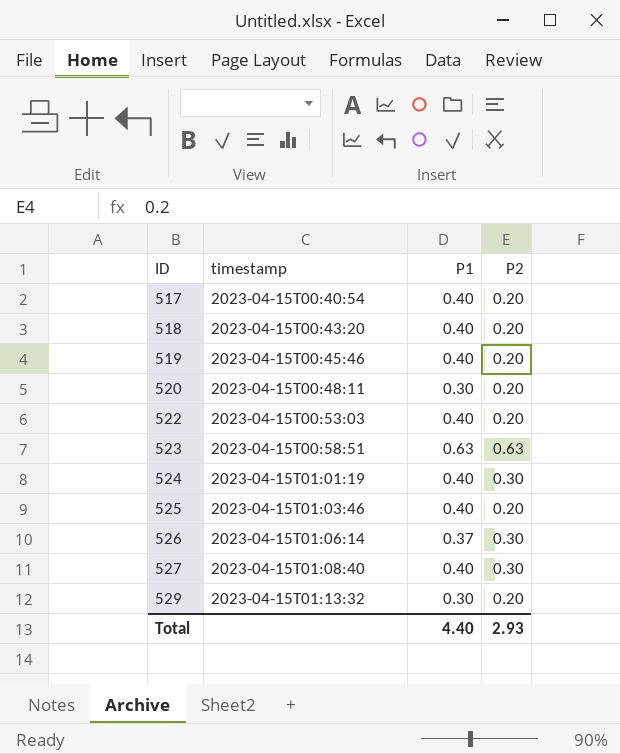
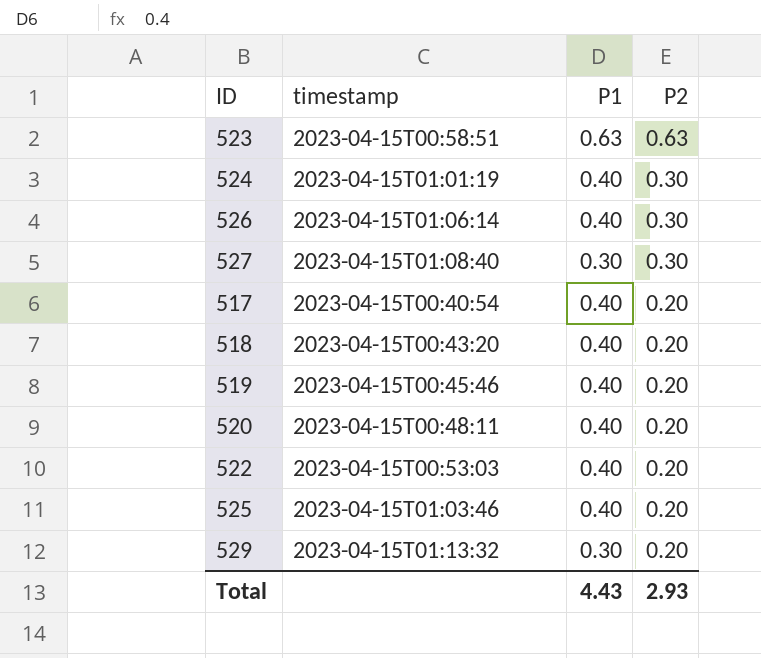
row order: ID ascending -> P2 descending
526 | P1: 0.37 -> 0.40
527 | P1: 0.40 -> 0.30
520 | P1: 0.30 -> 0.40
Total | P1: 4.40 -> 4.43

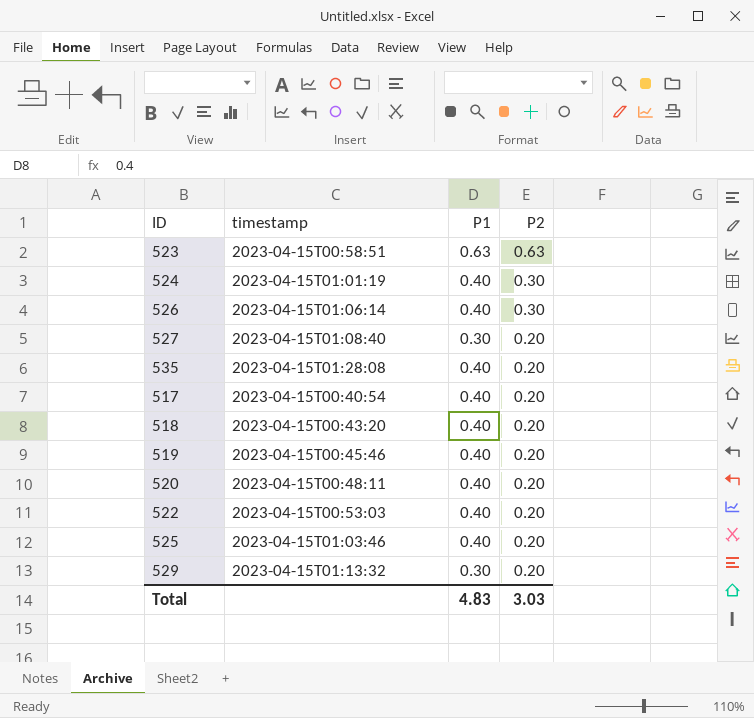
527 | P2: 0.30 -> 0.20
row 535: none -> 2023-04-15T01:28:08 | 0.40 | 0.20
Total | P1: 4.43 -> 4.83
Total | P2: 2.93 -> 3.03

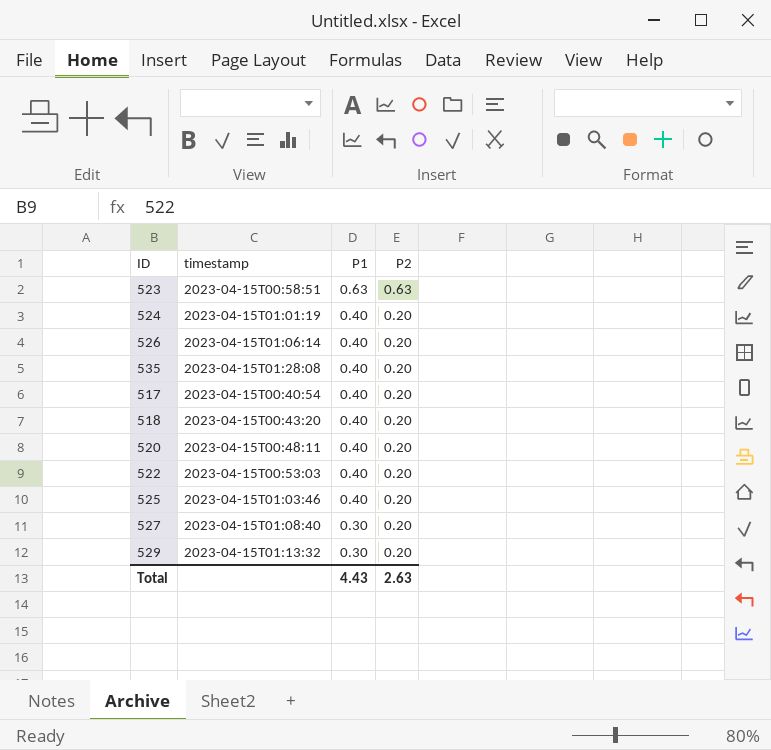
row order: P2 descending -> P1 descending
row 519: 2023-04-15T00:45:46 | 0.40 | 0.20 -> none
524 | P2: 0.30 -> 0.20
526 | P2: 0.30 -> 0.20
Total | P1: 4.83 -> 4.43
Total | P2: 3.03 -> 2.63

